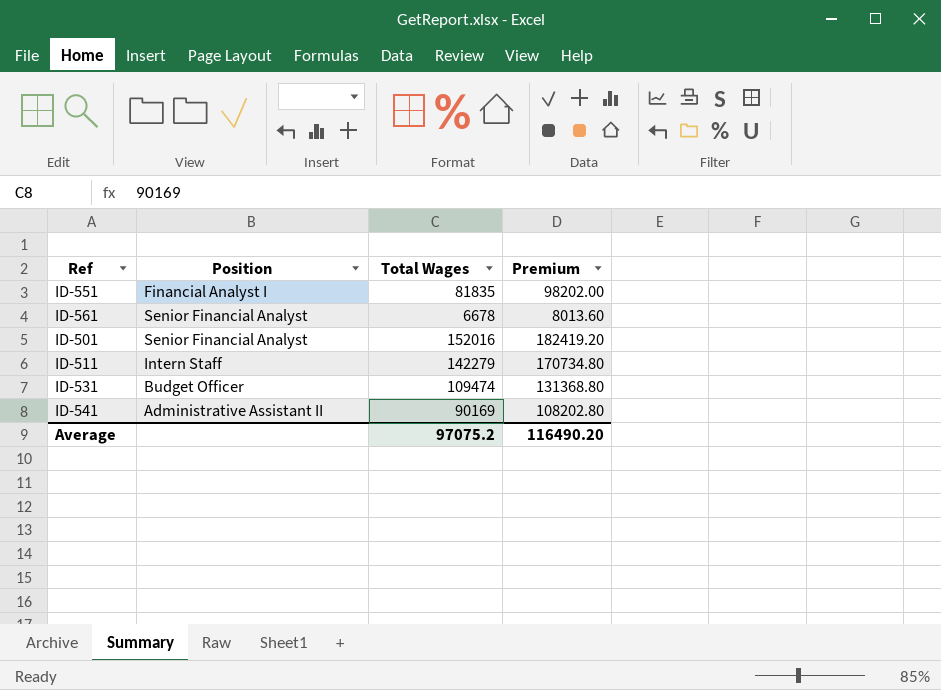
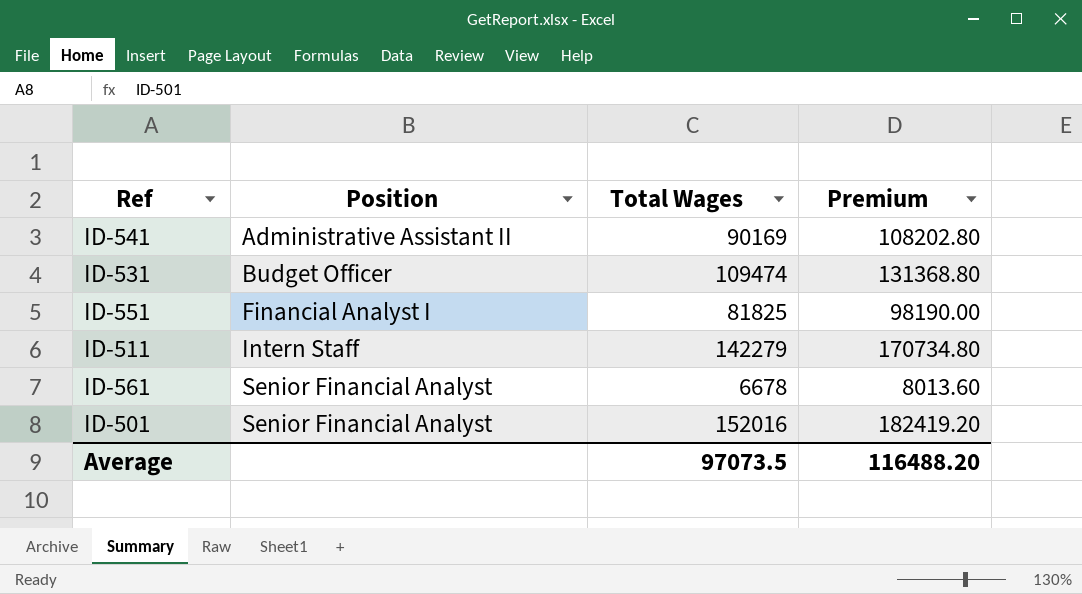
row order: none -> Position ascending
ID-551 | Total Wages: 81835 -> 81825
ID-551 | Premium: 98202.00 -> 98190.00
Average | Total Wages: 97075.2 -> 97073.5
Average | Premium: 116490.20 -> 116488.20

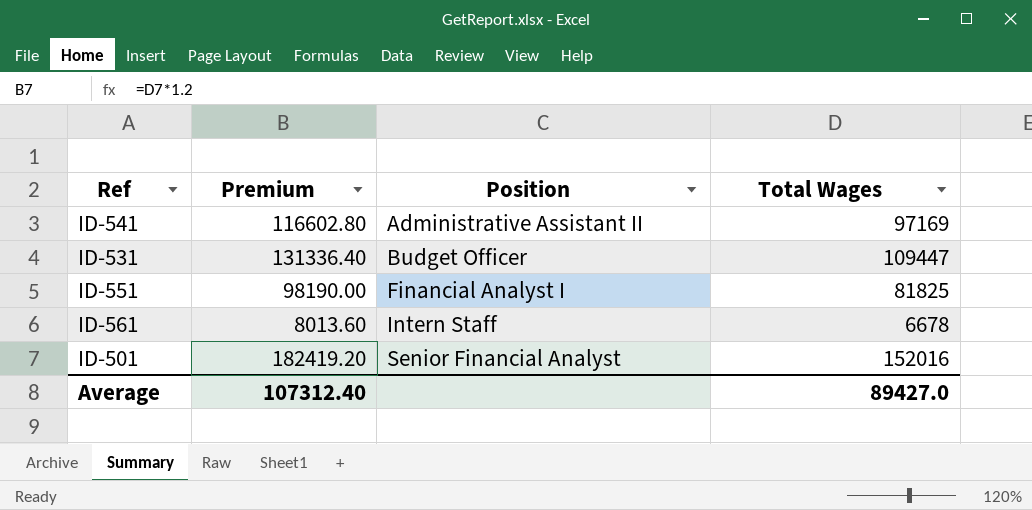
column Premium | position: 4 -> 2
row ID-511: Intern Staff | 142279 | 170734.80 -> none
ID-541 | Premium: 108202.80 -> 116602.80
ID-541 | Total Wages: 90169 -> 97169
ID-531 | Premium: 131368.80 -> 131336.40
ID-531 | Total Wages: 109474 -> 109447
ID-561 | Position: Senior Financial Analyst -> Intern Staff
Average | Premium: 116488.20 -> 107312.40
Average | Total Wages: 97073.5 -> 89427.0

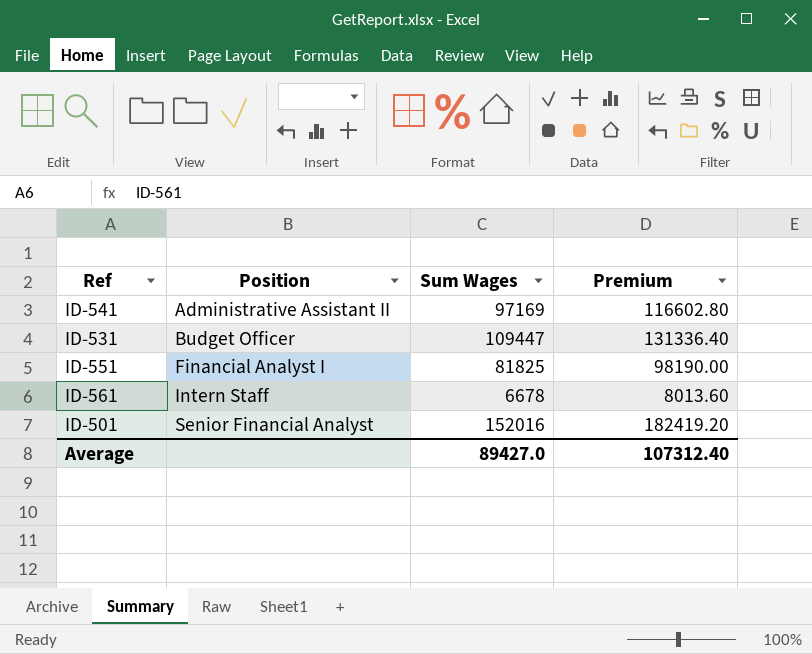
column name: Total Wages -> Sum Wages
column Premium | position: 2 -> 4

